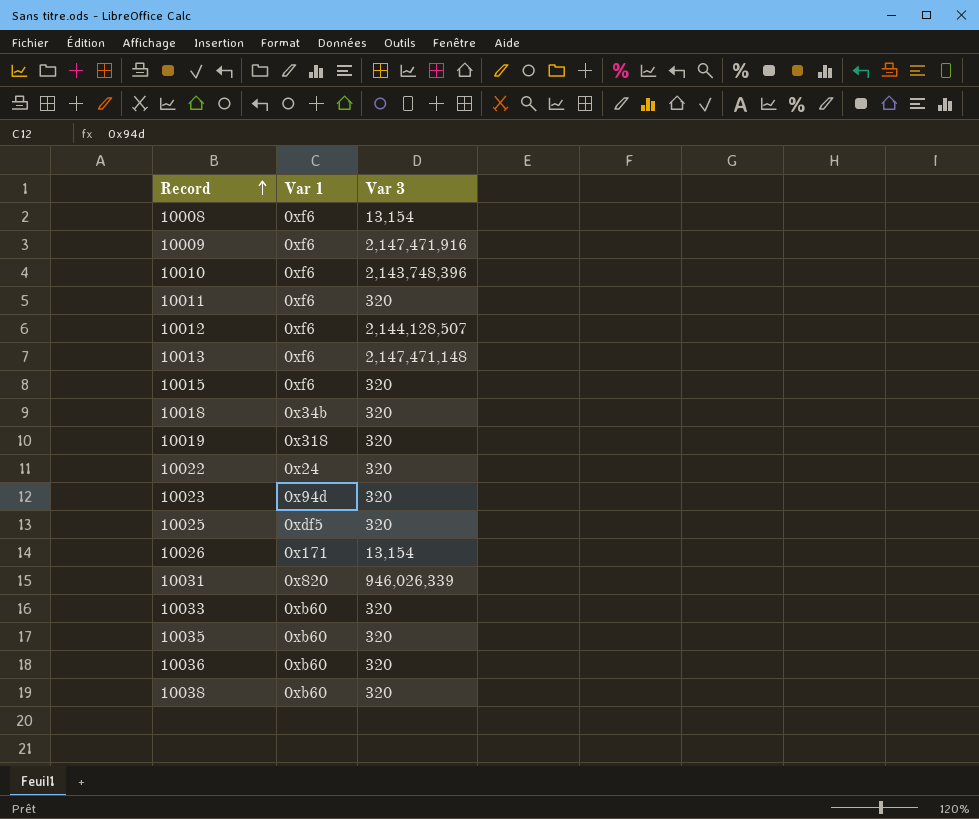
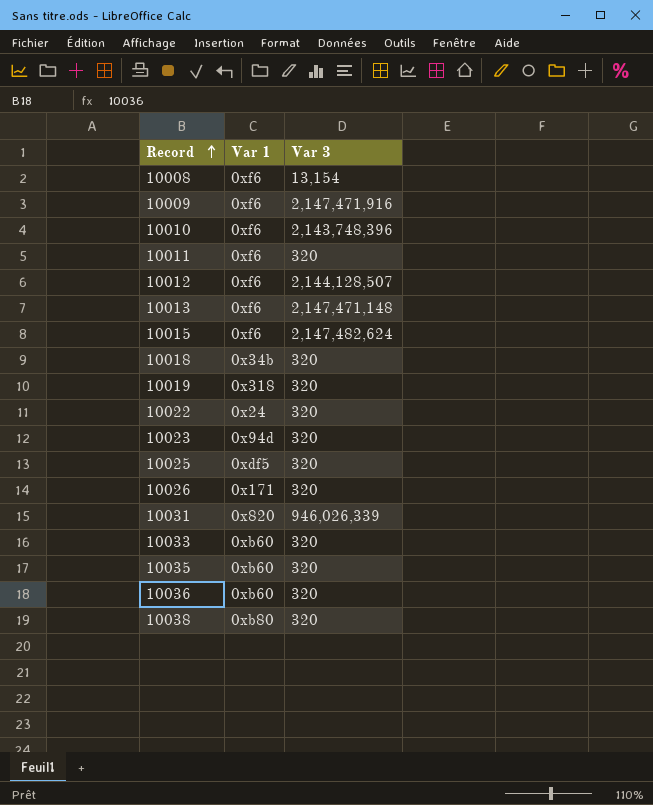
10015 | Var 3: 320 -> 2,147,482,624
10026 | Var 3: 13,154 -> 320
10038 | Var 1: 0xb60 -> 0xb80

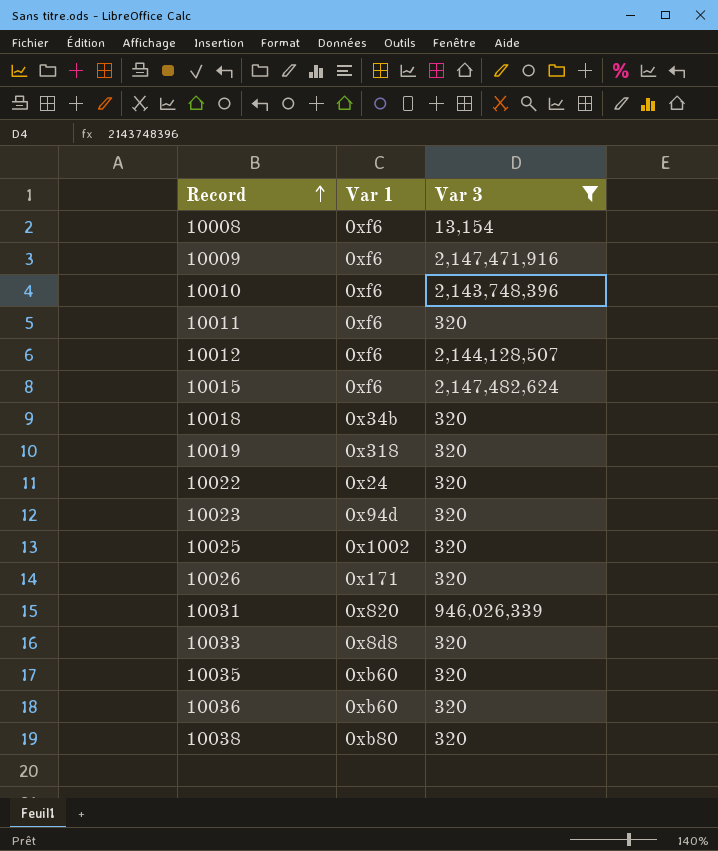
filter: none -> Var 3 != 2,147,471,148
10025 | Var 1: 0xdf5 -> 0x1002
10033 | Var 1: 0xb60 -> 0x8d8

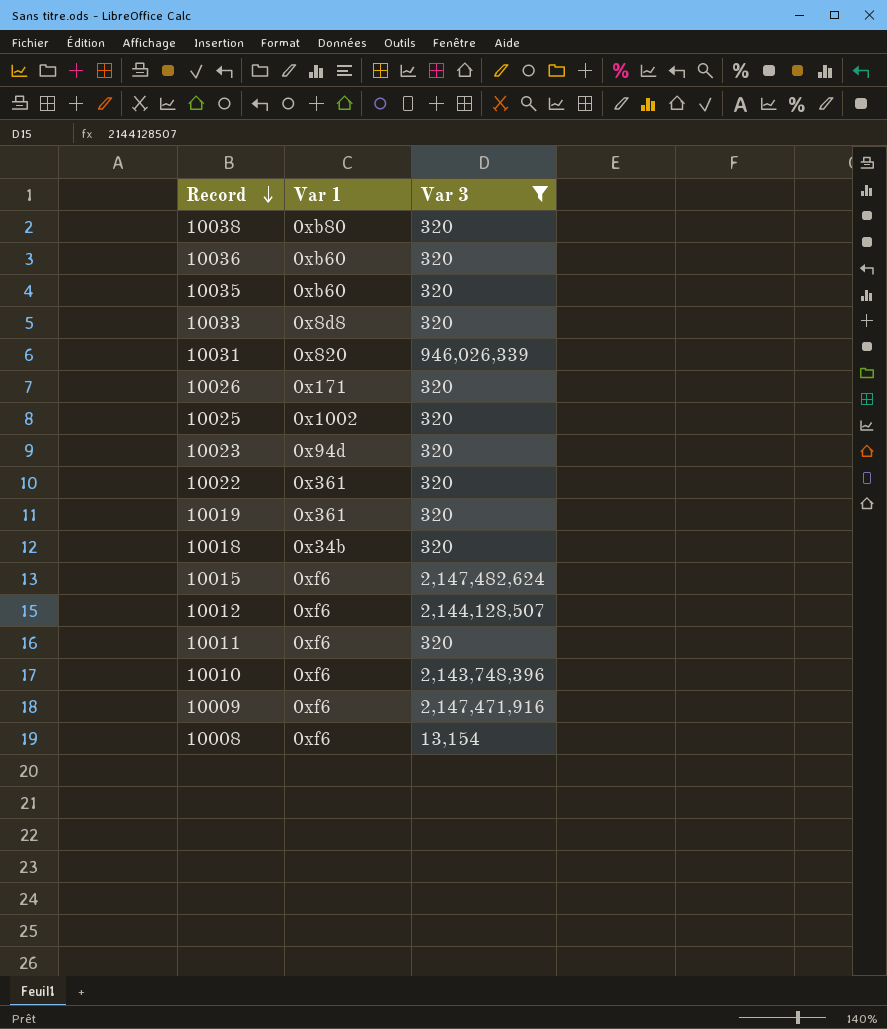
row order: Record ascending -> Record descending
10022 | Var 1: 0x24 -> 0x361
10019 | Var 1: 0x318 -> 0x361

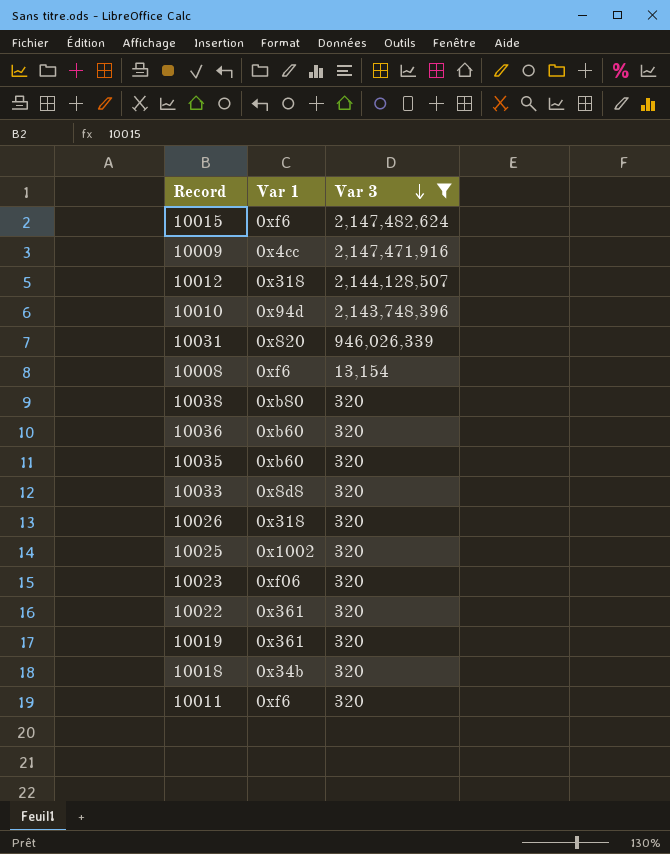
row order: Record descending -> Var 3 descending
10009 | Var 1: 0xf6 -> 0x4cc
10012 | Var 1: 0xf6 -> 0x318
10010 | Var 1: 0xf6 -> 0x94d
10026 | Var 1: 0x171 -> 0x318
10023 | Var 1: 0x94d -> 0xf06

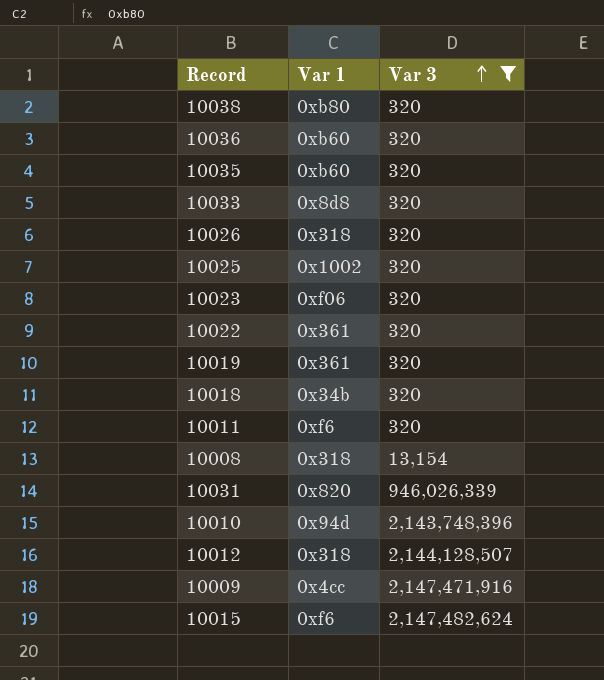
row order: Var 3 descending -> Var 3 ascending
10008 | Var 1: 0xf6 -> 0x318

